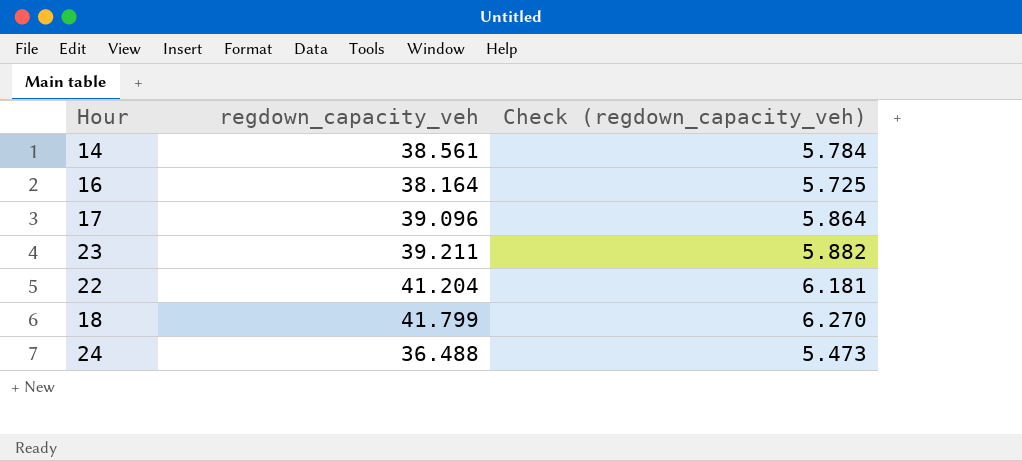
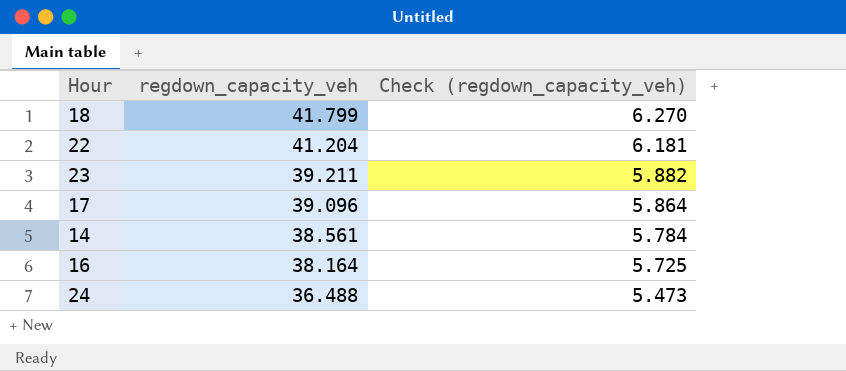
row order: none -> regdown_capacity_veh descending

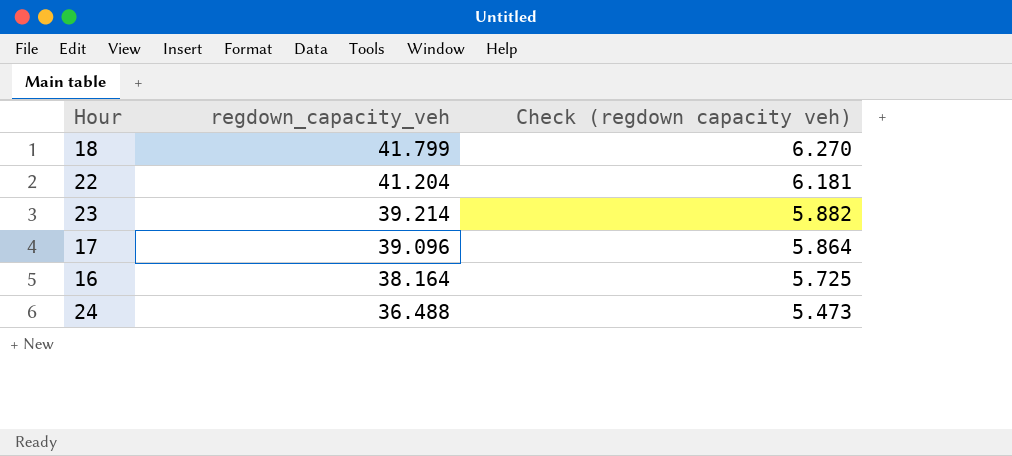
column name: Check (regdown_capacity_veh) -> Check (regdown capacity veh)
row 14: 38.561 | 5.784 -> none
23 | regdown_capacity_veh: 39.211 -> 39.214

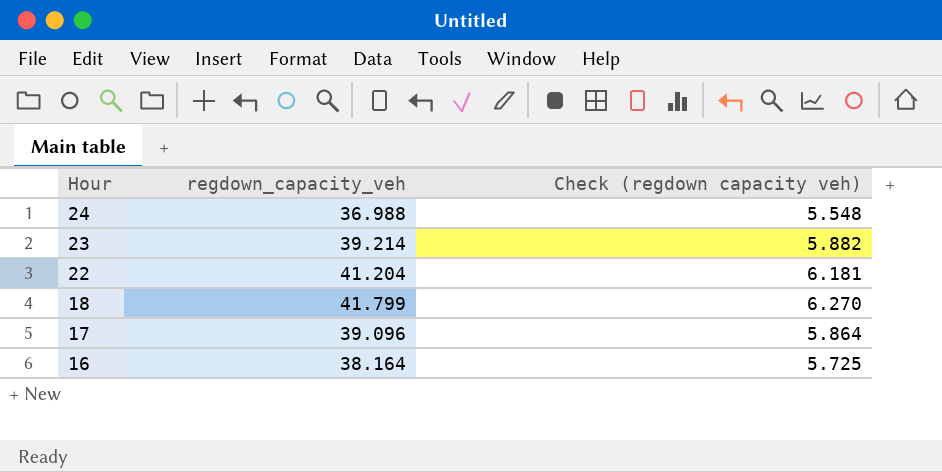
row order: regdown_capacity_veh descending -> Hour descending
24 | regdown_capacity_veh: 36.488 -> 36.988
24 | Check (regdown capacity veh): 5.473 -> 5.548

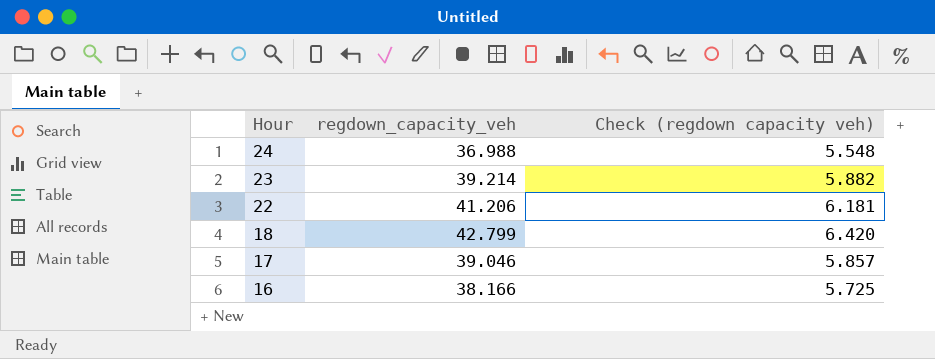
22 | regdown_capacity_veh: 41.204 -> 41.206
18 | regdown_capacity_veh: 41.799 -> 42.799
18 | Check (regdown capacity veh): 6.270 -> 6.420
17 | regdown_capacity_veh: 39.096 -> 39.046
17 | Check (regdown capacity veh): 5.864 -> 5.857
16 | regdown_capacity_veh: 38.164 -> 38.166

